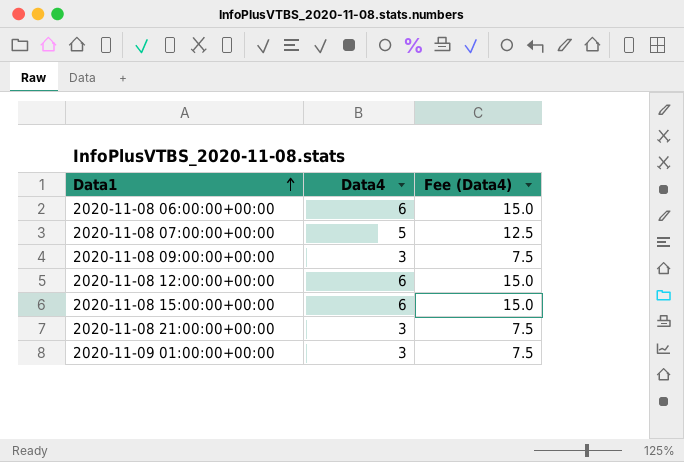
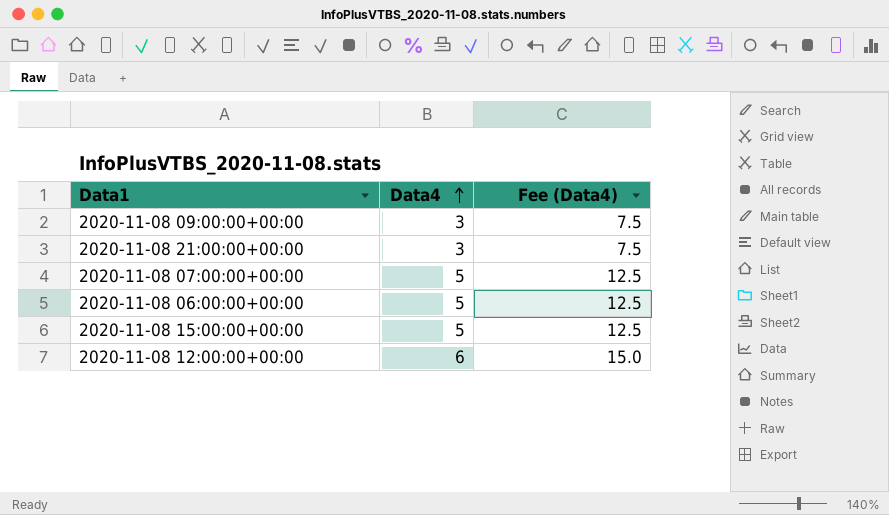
row order: Data1 ascending -> Data4 ascending
row 2020-11-09 01:00:00+00:00: 3 | 7.5 -> none
2020-11-08 06:00:00+00:00 | Data4: 6 -> 5
2020-11-08 06:00:00+00:00 | Fee (Data4): 15.0 -> 12.5
2020-11-08 15:00:00+00:00 | Data4: 6 -> 5
2020-11-08 15:00:00+00:00 | Fee (Data4): 15.0 -> 12.5

